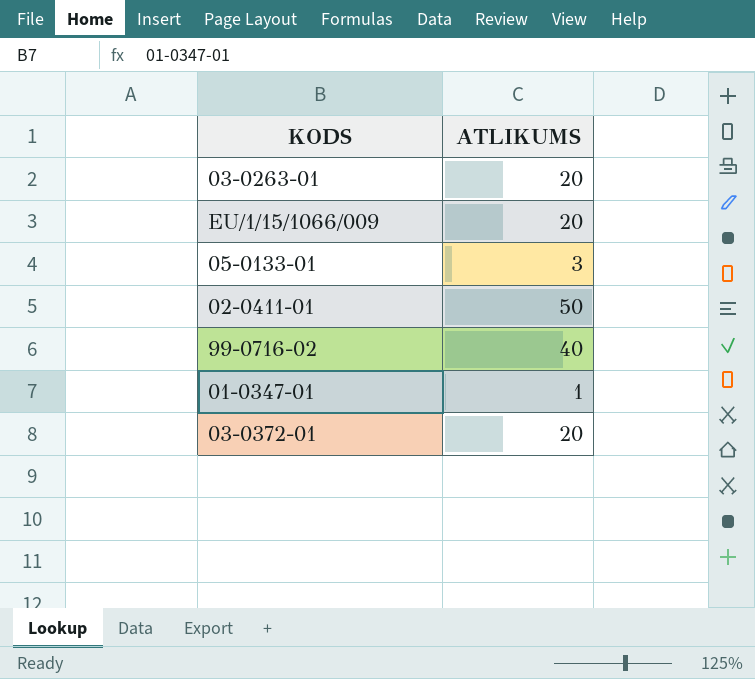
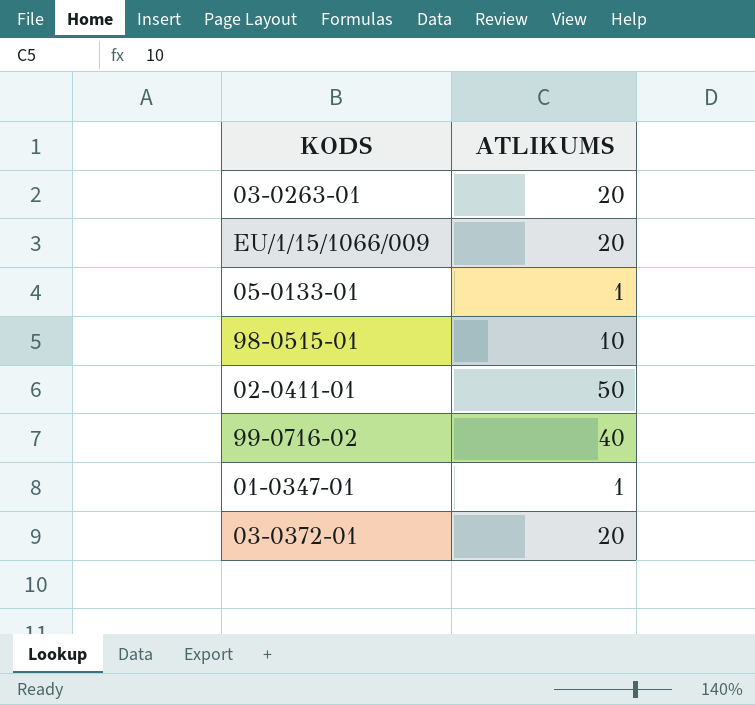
05-0133-01 | ATLIKUMS: 3 -> 1
row 98-0515-01: none -> 10

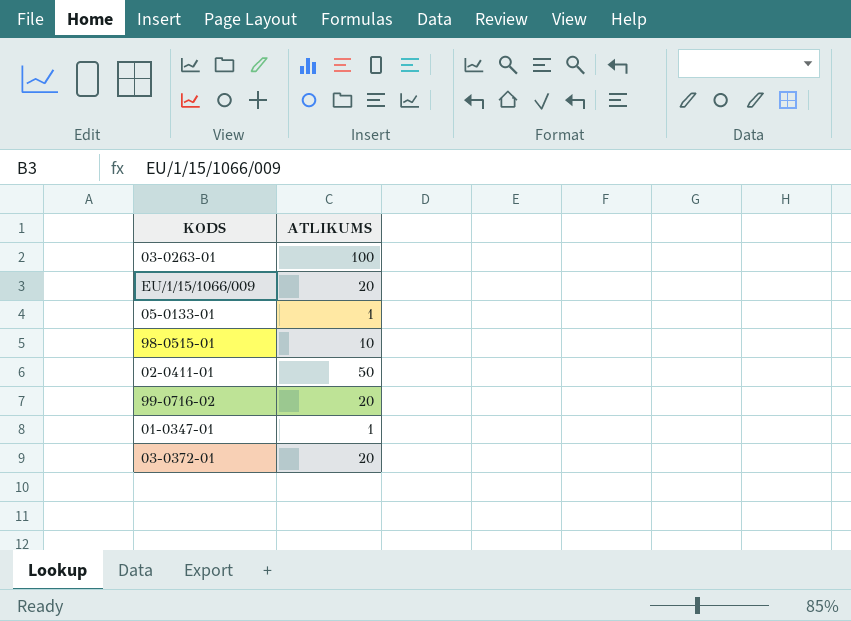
03-0263-01 | ATLIKUMS: 20 -> 100
99-0716-02 | ATLIKUMS: 40 -> 20

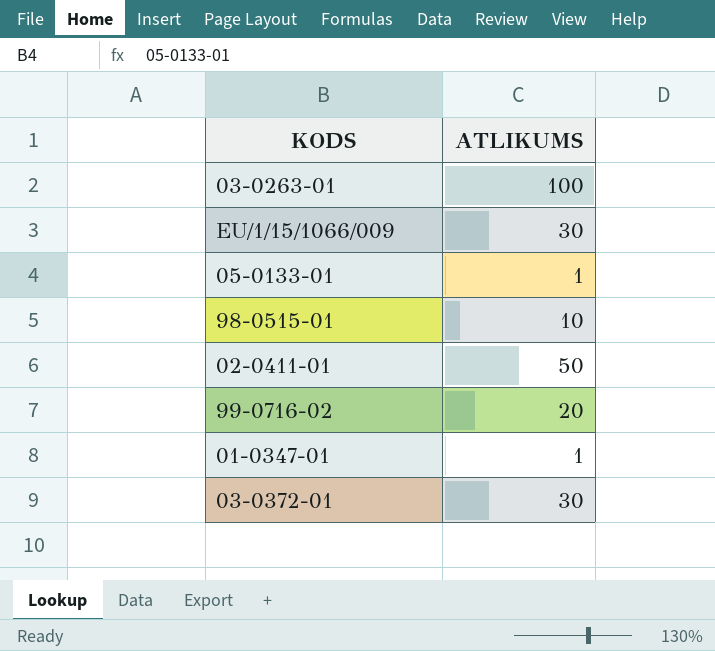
EU/1/15/1066/009 | ATLIKUMS: 20 -> 30
03-0372-01 | ATLIKUMS: 20 -> 30

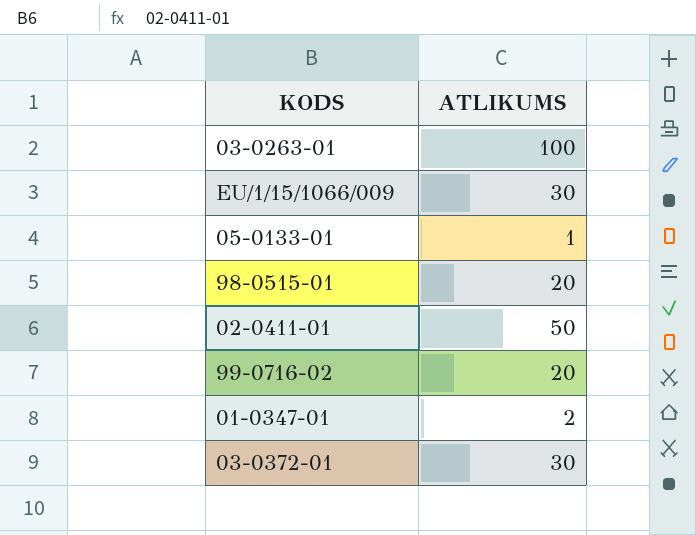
98-0515-01 | ATLIKUMS: 10 -> 20
01-0347-01 | ATLIKUMS: 1 -> 2

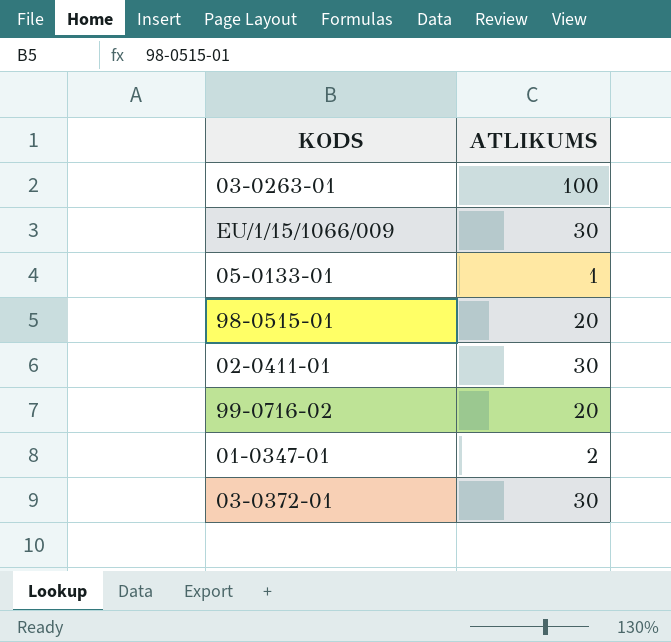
02-0411-01 | ATLIKUMS: 50 -> 30

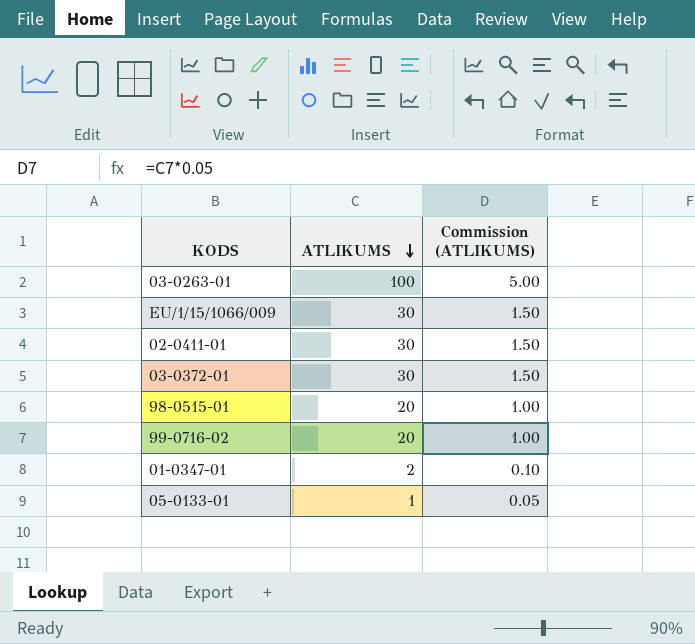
row order: none -> ATLIKUMS descending
column Commission (ATLIKUMS) | formula: none -> [ATLIKUMS] * 0.05

